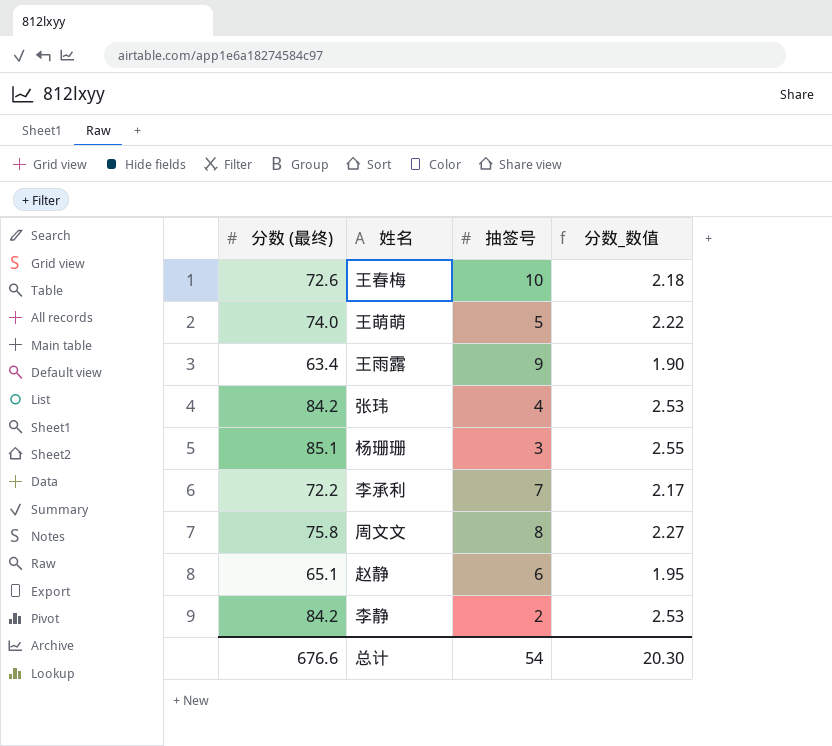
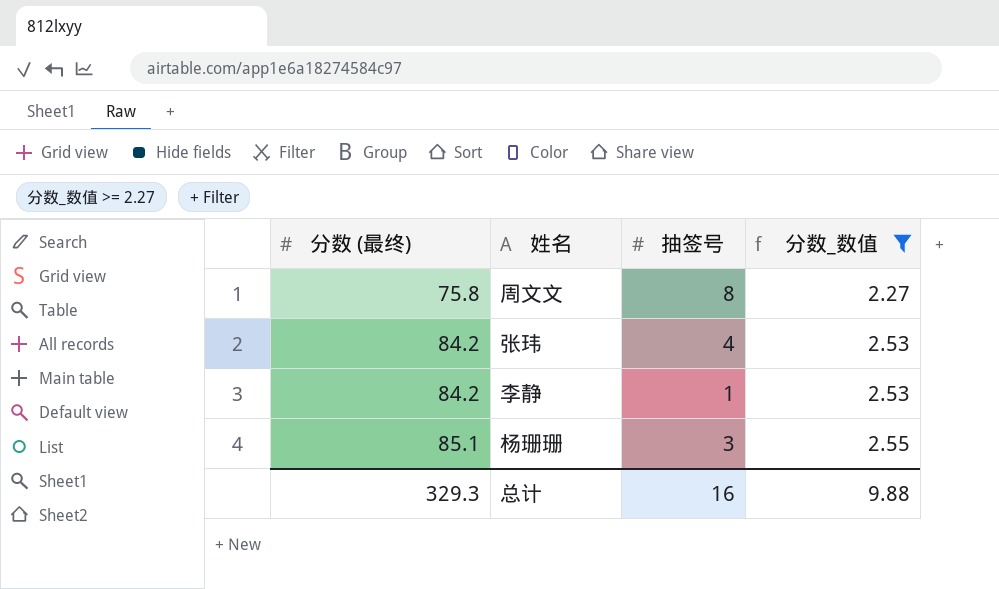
filter: none -> 分数_数值 >= 2.27
row order: none -> 分数 (最终) ascending
李静 | 抽签号: 2 -> 1
总计 | 分数 (最终): 676.6 -> 329.3
总计 | 抽签号: 54 -> 16
总计 | 分数_数值: 20.30 -> 9.88

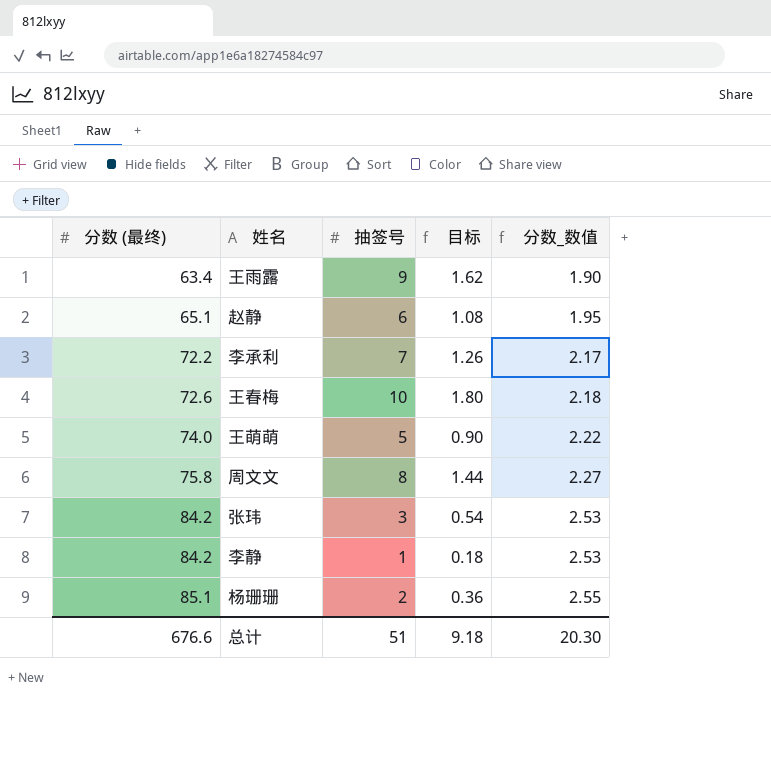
filter: 分数_数值 >= 2.27 -> none
column 目标 | formula: none -> [抽签号] * 0.18
张玮 | 抽签号: 4 -> 3
杨珊珊 | 抽签号: 3 -> 2
总计 | 分数 (最终): 329.3 -> 676.6
总计 | 抽签号: 16 -> 51
总计 | 分数_数值: 9.88 -> 20.30

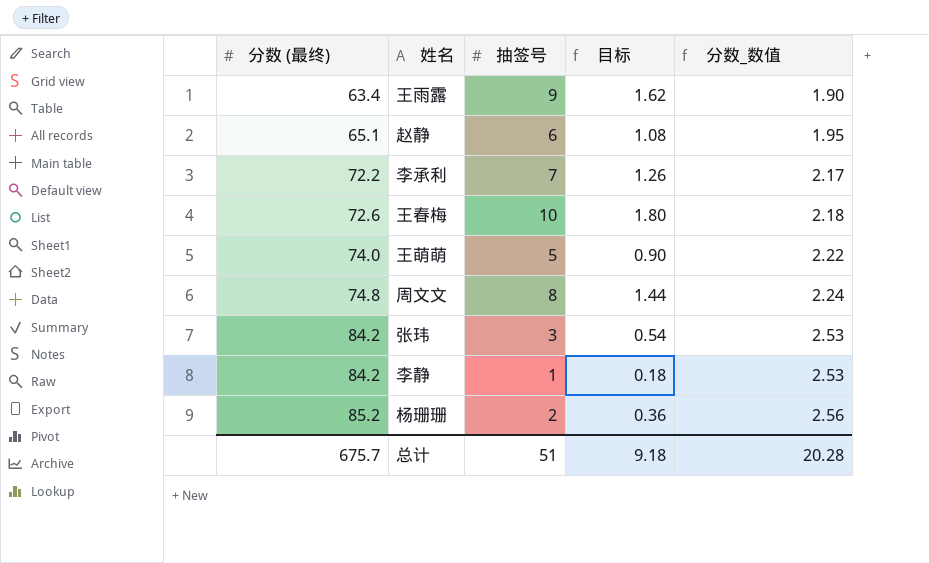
周文文 | 分数 (最终): 75.8 -> 74.8
周文文 | 分数_数值: 2.27 -> 2.24
杨珊珊 | 分数 (最终): 85.1 -> 85.2
杨珊珊 | 分数_数值: 2.55 -> 2.56
总计 | 分数 (最终): 676.6 -> 675.7
总计 | 分数_数值: 20.30 -> 20.28

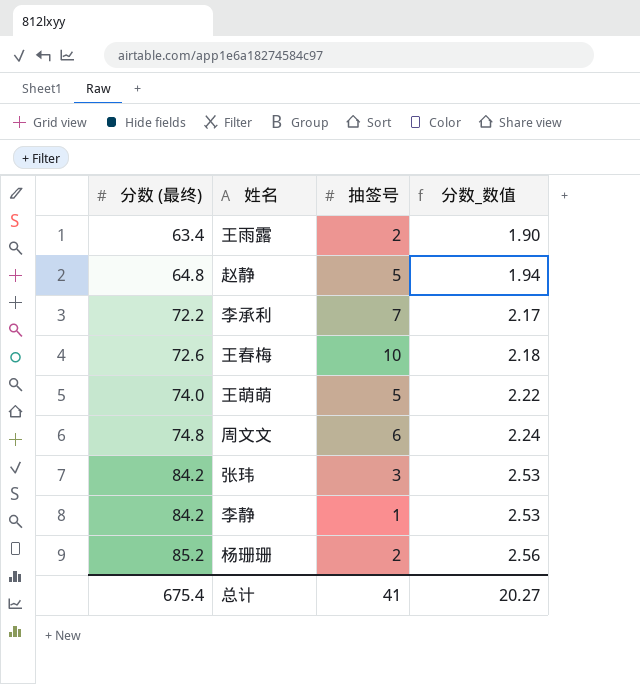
column 目标 | formula: [抽签号] * 0.18 -> none
王雨露 | 抽签号: 9 -> 2
赵静 | 分数 (最终): 65.1 -> 64.8
赵静 | 抽签号: 6 -> 5
赵静 | 分数_数值: 1.95 -> 1.94
周文文 | 抽签号: 8 -> 6
总计 | 分数 (最终): 675.7 -> 675.4
总计 | 抽签号: 51 -> 41
总计 | 分数_数值: 20.28 -> 20.27

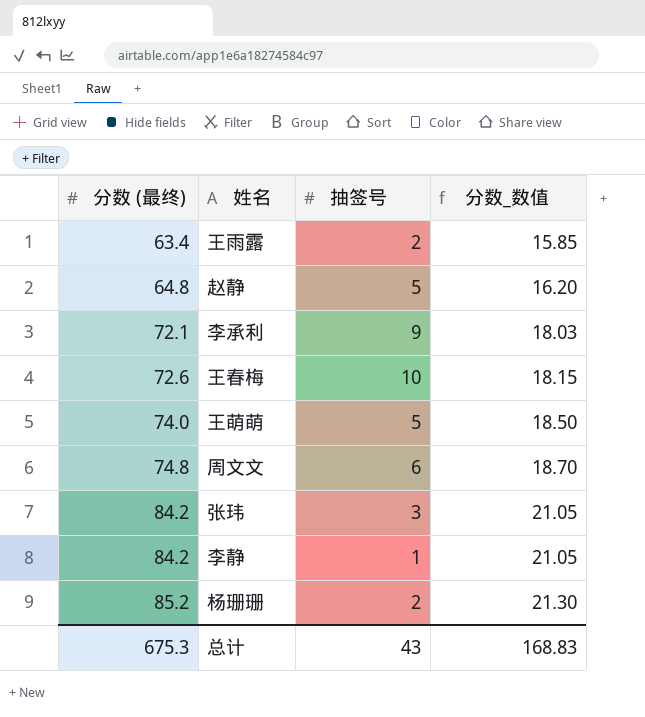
column 分数_数值 | formula: [分数 (最终)] * 0.03 -> [分数 (最终)] * 0.25
李承利 | 分数 (最终): 72.2 -> 72.1
李承利 | 抽签号: 7 -> 9
总计 | 分数 (最终): 675.4 -> 675.3
总计 | 抽签号: 41 -> 43
总计 | 分数_数值: 20.27 -> 168.83

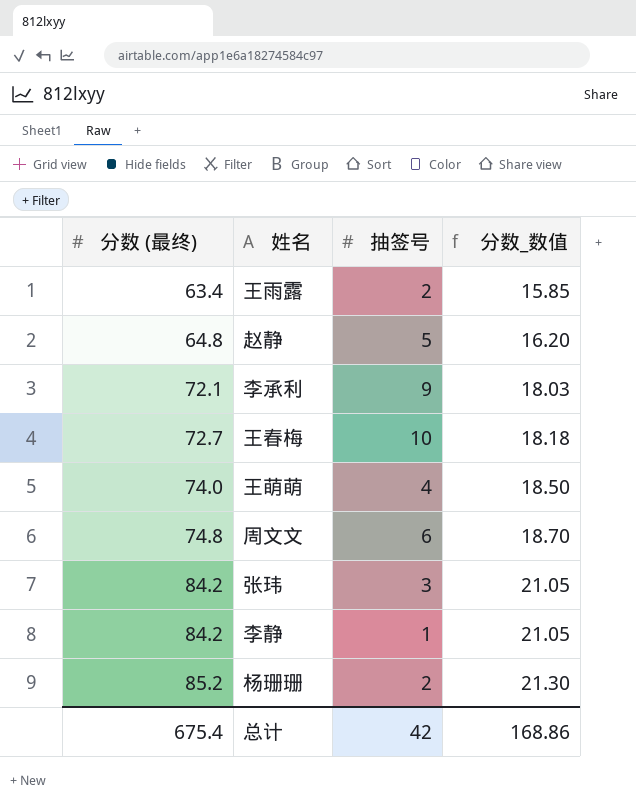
王春梅 | 分数 (最终): 72.6 -> 72.7
王春梅 | 分数_数值: 18.15 -> 18.18
王萌萌 | 抽签号: 5 -> 4
总计 | 分数 (最终): 675.3 -> 675.4
总计 | 抽签号: 43 -> 42
总计 | 分数_数值: 168.83 -> 168.86

